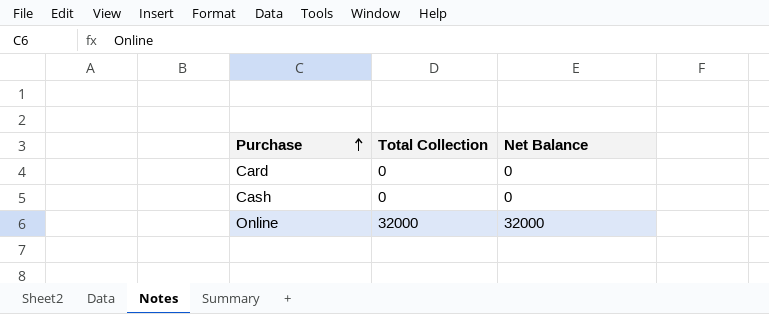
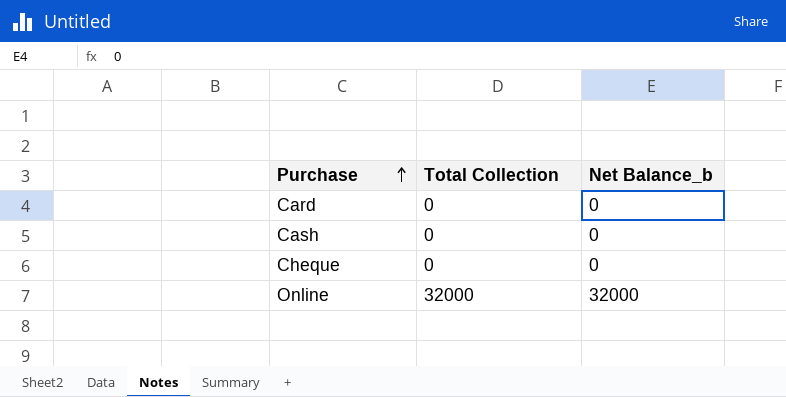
column name: Net Balance -> Net Balance_b
row Cheque: none -> 0 | 0

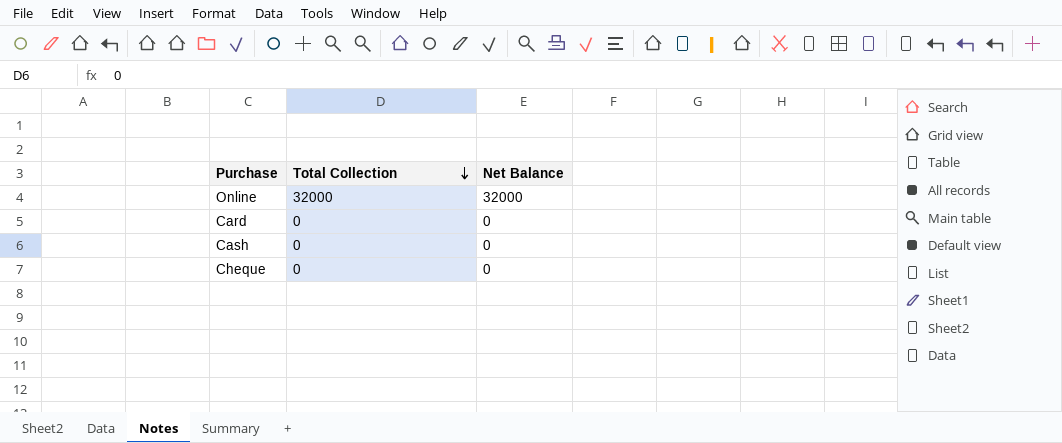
row order: Purchase ascending -> Total Collection descending
column name: Net Balance_b -> Net Balance

